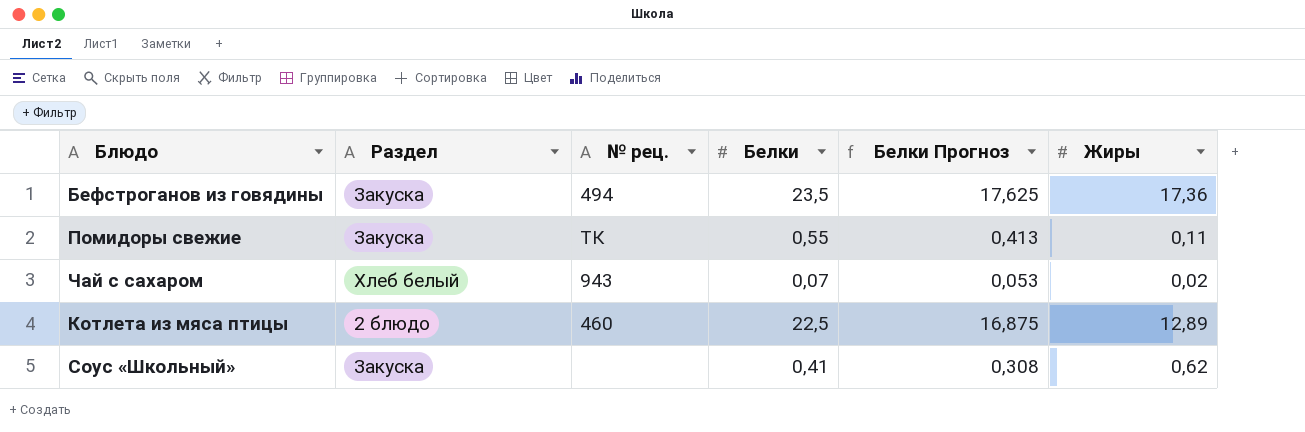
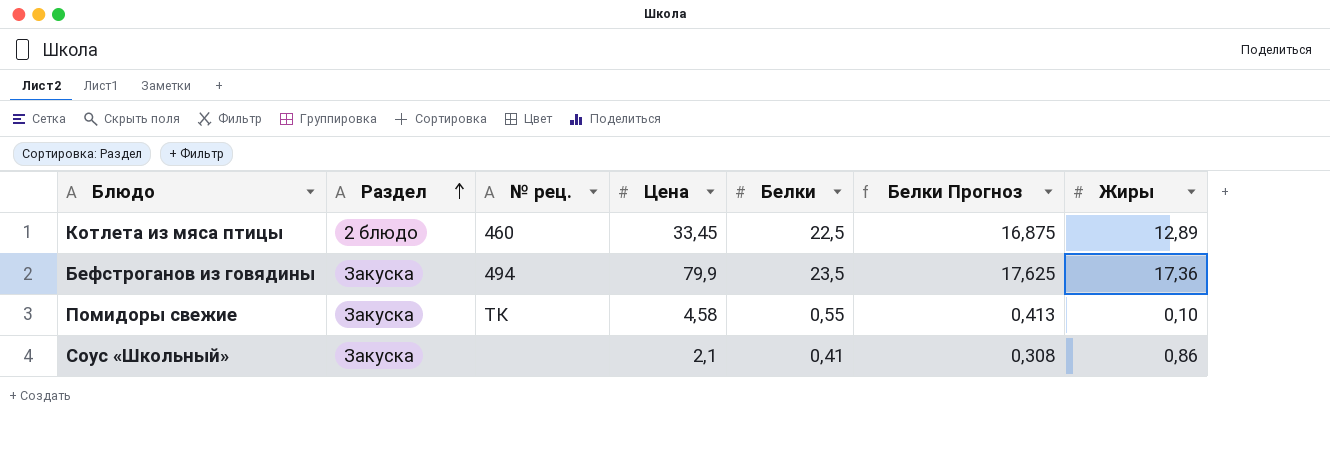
row order: none -> Раздел ascending
column Цена | position: none -> 4
row Чай с сахаром: Хлеб белый | 943 | 0,07 | 0,053 | 0,02 -> none
Помидоры свежие | Жиры: 0,11 -> 0,10
Соус «Школьный» | Жиры: 0,62 -> 0,86

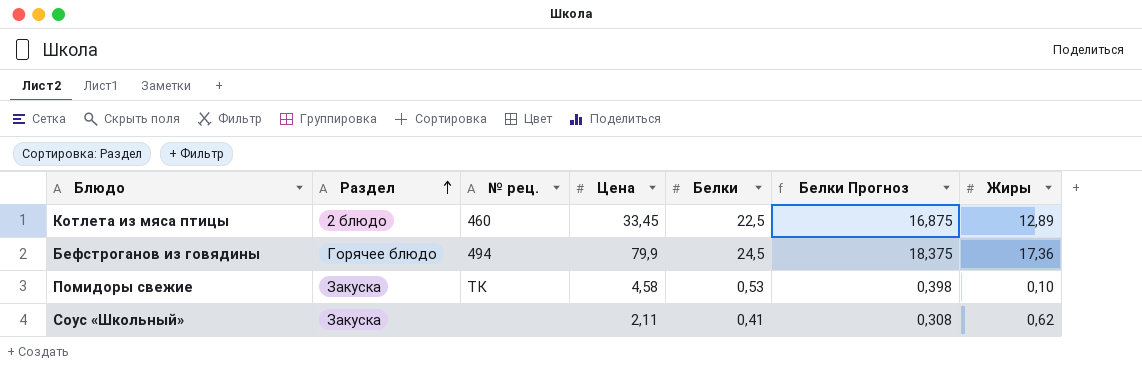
Бефстроганов из говядины | Раздел: Закуска -> Горячее блюдо
Бефстроганов из говядины | Белки: 23,5 -> 24,5
Бефстроганов из говядины | Белки Прогноз: 17,625 -> 18,375
Помидоры свежие | Белки: 0,55 -> 0,53
Помидоры свежие | Белки Прогноз: 0,413 -> 0,398
Соус «Школьный» | Цена: 2,1 -> 2,11
Соус «Школьный» | Жиры: 0,86 -> 0,62

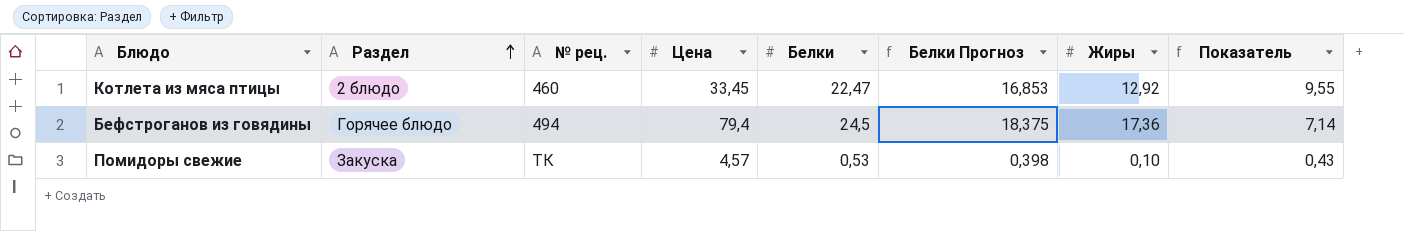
column Показатель | formula: none -> [Белки] - [Жиры]
row Соус «Школьный»: Закуска | none | 2,11 | 0,41 | 0,308 | 0,62 -> none
Котлета из мяса птицы | Белки: 22,5 -> 22,47
Котлета из мяса птицы | Белки Прогноз: 16,875 -> 16,853
Котлета из мяса птицы | Жиры: 12,89 -> 12,92
Бефстроганов из говядины | Цена: 79,9 -> 79,4
Помидоры свежие | Цена: 4,58 -> 4,57

